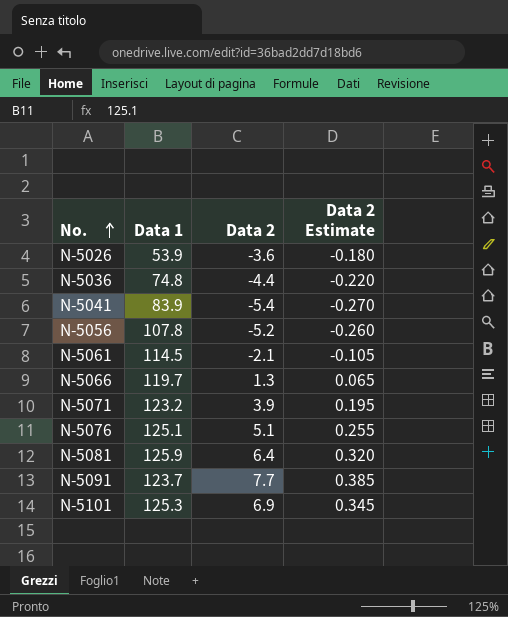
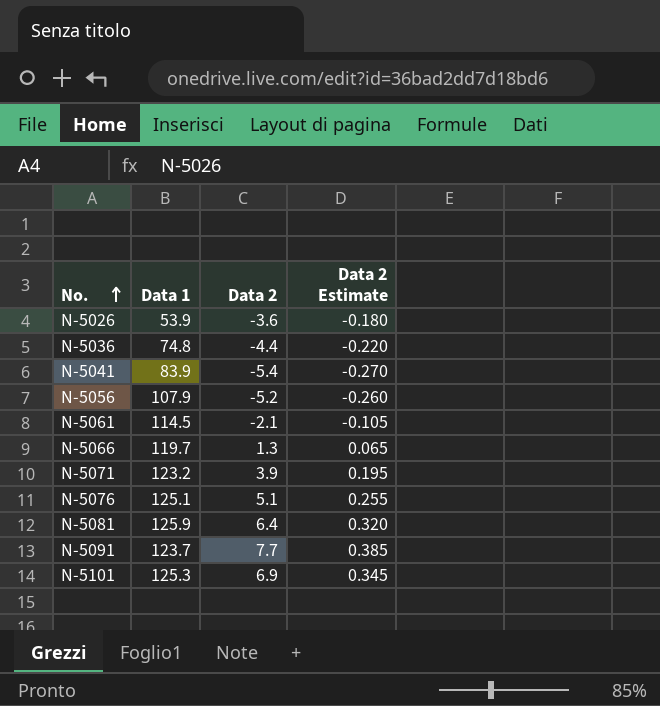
N-5056 | Data 1: 107.8 -> 107.9

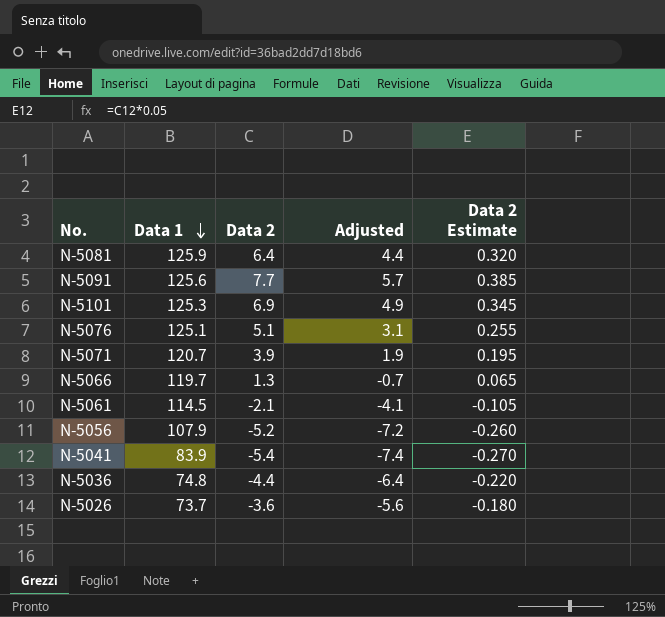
row order: No. ascending -> Data 1 descending
column Adjusted | formula: none -> [Data 2] - 2
N-5091 | Data 1: 123.7 -> 125.6
N-5071 | Data 1: 123.2 -> 120.7
N-5026 | Data 1: 53.9 -> 73.7

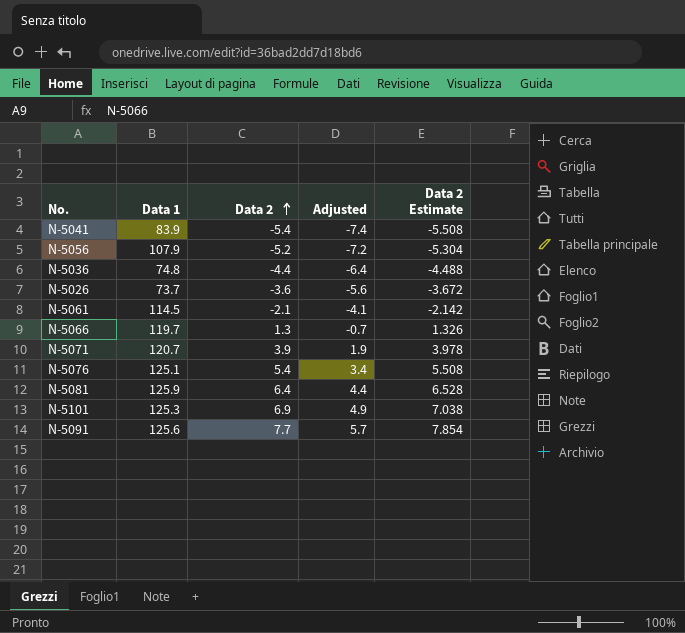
row order: Data 1 descending -> Data 2 ascending
column Data 2 Estimate | formula: [Data 2] * 0.05 -> [Data 2] * 1.02
N-5076 | Data 2: 5.1 -> 5.4
N-5076 | Adjusted: 3.1 -> 3.4

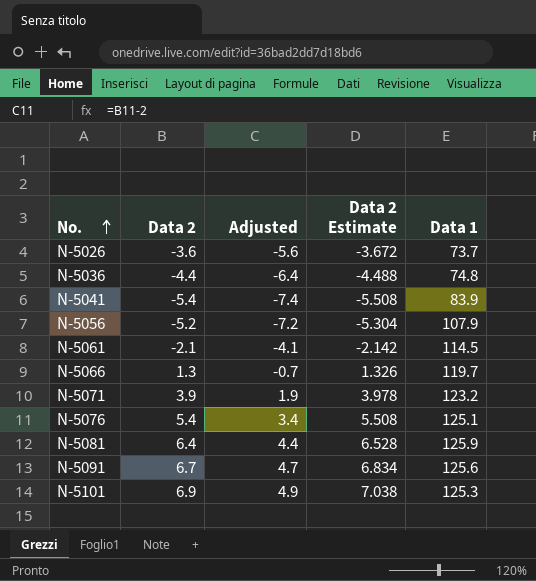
row order: Data 2 ascending -> No. ascending
column Data 1 | position: 2 -> 5
N-5071 | Data 1: 120.7 -> 123.2
N-5091 | Data 2: 7.7 -> 6.7
N-5091 | Adjusted: 5.7 -> 4.7
N-5091 | Data 2 Estimate: 7.854 -> 6.834

